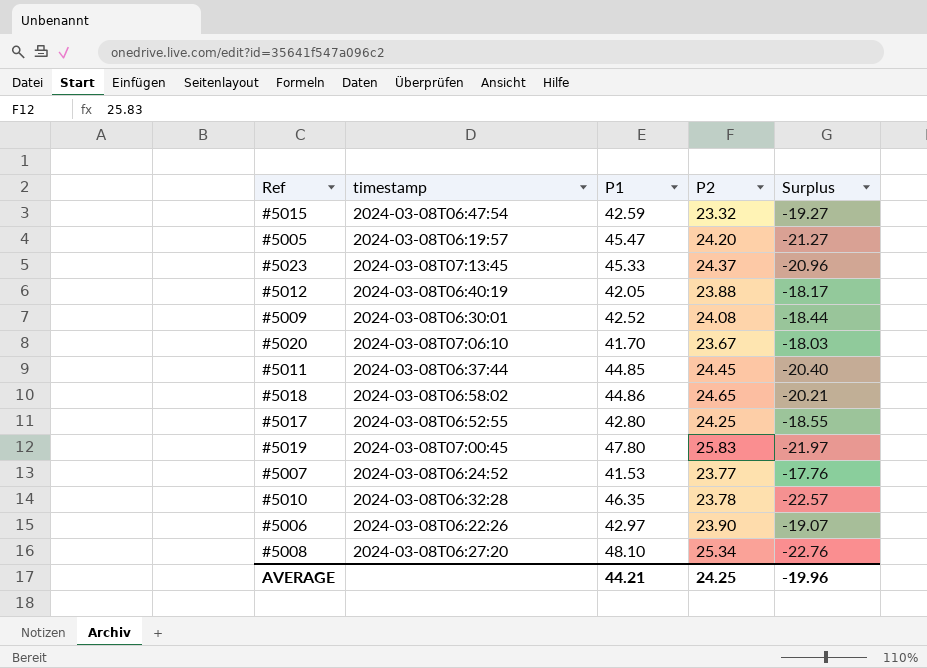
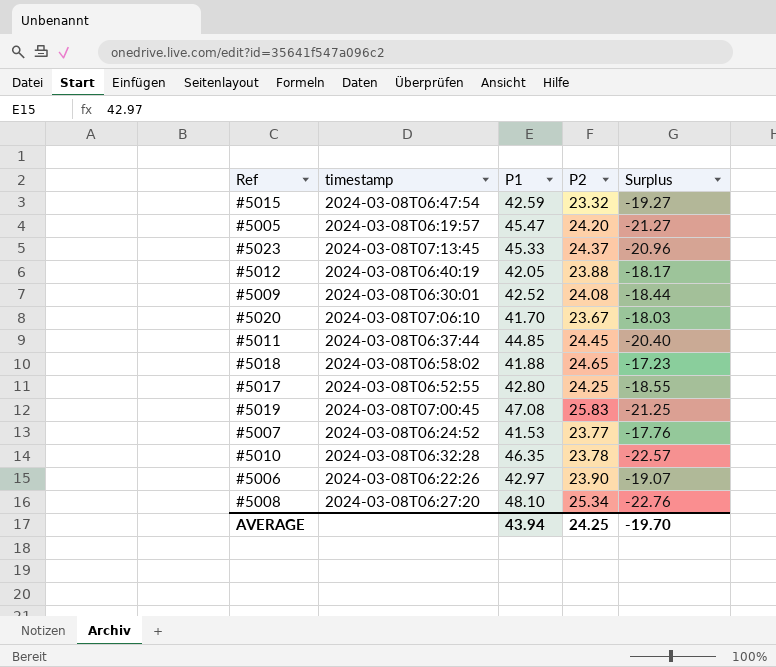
#5018 | P1: 44.86 -> 41.88
#5018 | Surplus: -20.21 -> -17.23
#5019 | P1: 47.80 -> 47.08
#5019 | Surplus: -21.97 -> -21.25
AVERAGE | P1: 44.21 -> 43.94
AVERAGE | Surplus: -19.96 -> -19.70

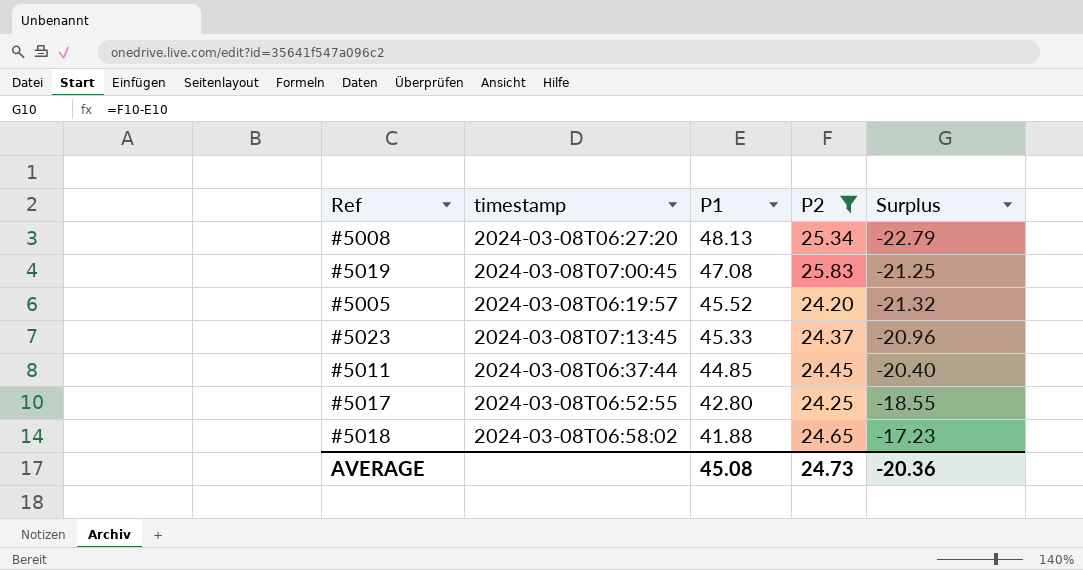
filter: none -> P2 >= 24.20
row order: none -> P1 descending
#5008 | P1: 48.10 -> 48.13
#5008 | Surplus: -22.76 -> -22.79
#5005 | P1: 45.47 -> 45.52
#5005 | Surplus: -21.27 -> -21.32
AVERAGE | P1: 43.94 -> 45.08
AVERAGE | P2: 24.25 -> 24.73
AVERAGE | Surplus: -19.70 -> -20.36

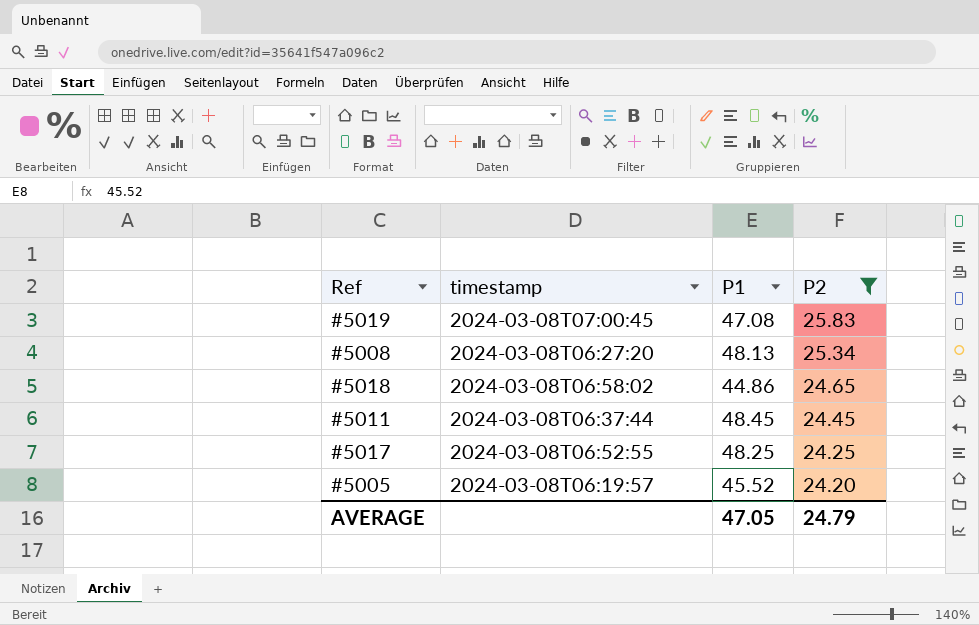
row order: P1 descending -> P2 descending
column Surplus | formula: [P2] - [P1] -> none
row #5023: 2024-03-08T07:13:45 | 45.33 | 24.37 | -20.96 -> none
#5018 | P1: 41.88 -> 44.86
#5011 | P1: 44.85 -> 48.45
#5017 | P1: 42.80 -> 48.25
AVERAGE | P1: 45.08 -> 47.05
AVERAGE | P2: 24.73 -> 24.79

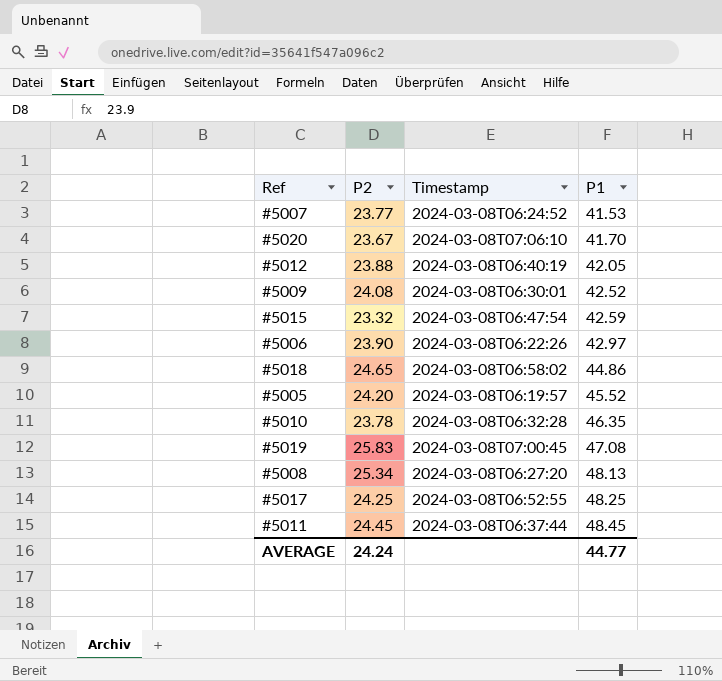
filter: P2 >= 24.20 -> none
row order: P2 descending -> P1 ascending
column P2 | position: 4 -> 2
column name: timestamp -> Timestamp
AVERAGE | P2: 24.79 -> 24.24
AVERAGE | P1: 47.05 -> 44.77

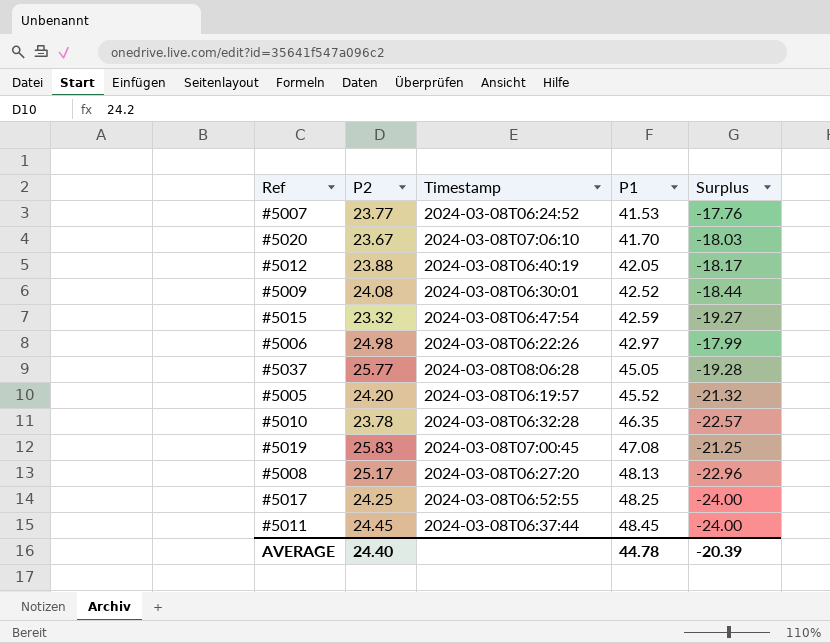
column Surplus | formula: none -> [P2] - [P1]
row #5018: 24.65 | 2024-03-08T06:58:02 | 44.86 -> none
#5006 | P2: 23.90 -> 24.98
row #5037: none -> 25.77 | 2024-03-08T08:06:28 | 45.05 | -19.28
#5008 | P2: 25.34 -> 25.17
AVERAGE | P2: 24.24 -> 24.40
AVERAGE | P1: 44.77 -> 44.78

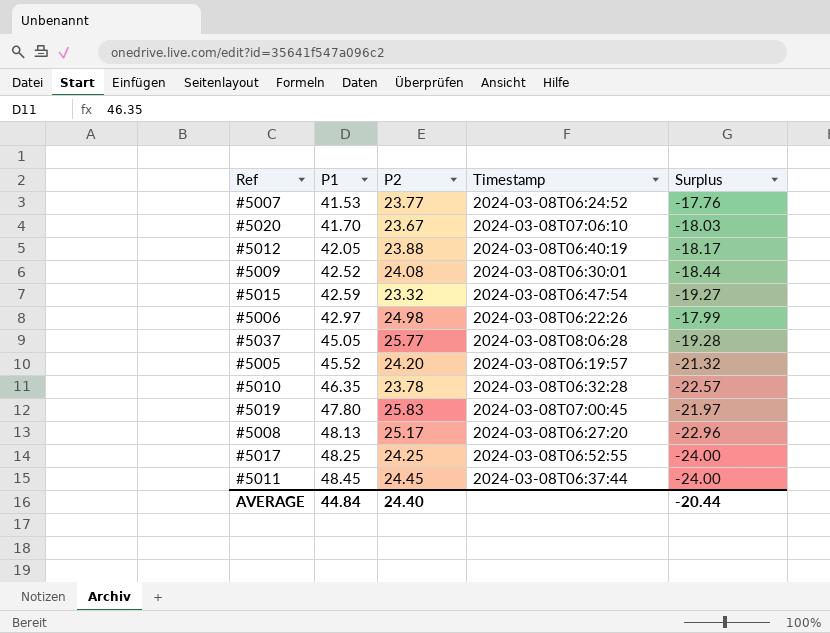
column P1 | position: 4 -> 2
#5019 | P1: 47.08 -> 47.80
#5019 | Surplus: -21.25 -> -21.97
AVERAGE | P1: 44.78 -> 44.84
AVERAGE | Surplus: -20.39 -> -20.44

